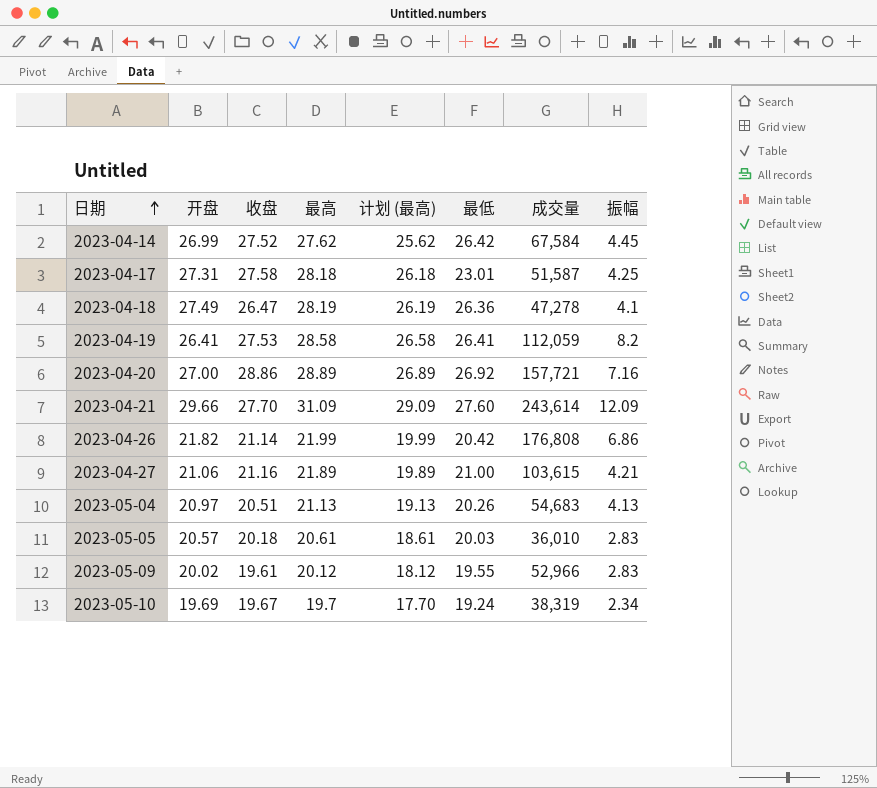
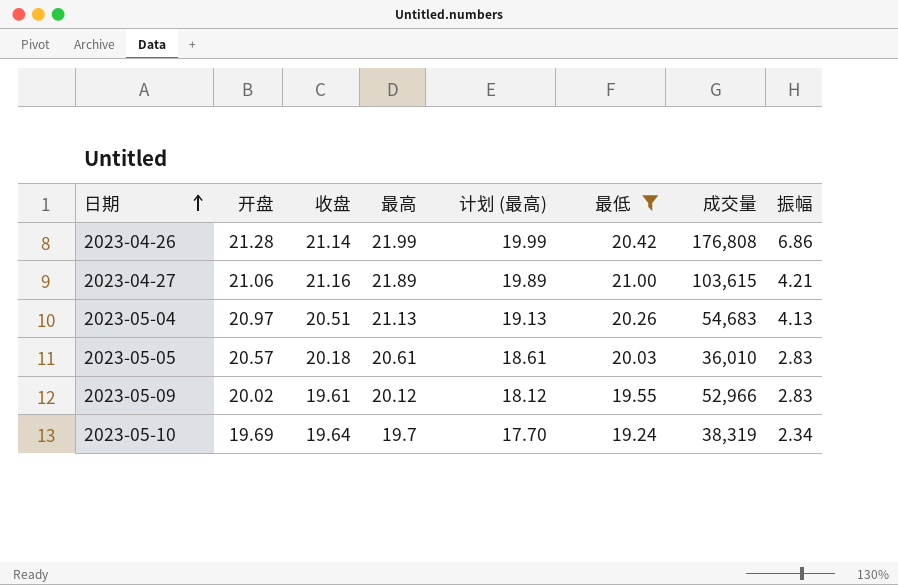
filter: none -> 最低 <= 21.00
2023-04-26 | 开盘: 21.82 -> 21.28
2023-05-10 | 收盘: 19.67 -> 19.64

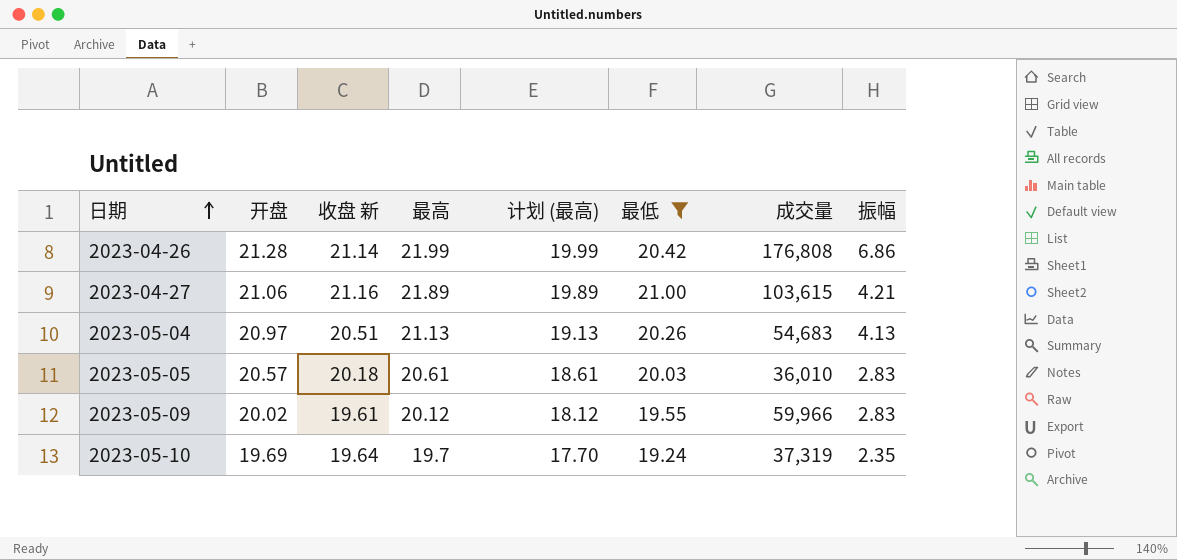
column name: 收盘 -> 收盘 新
2023-05-09 | 成交量: 52,966 -> 59,966
2023-05-10 | 成交量: 38,319 -> 37,319
2023-05-10 | 振幅: 2.34 -> 2.35

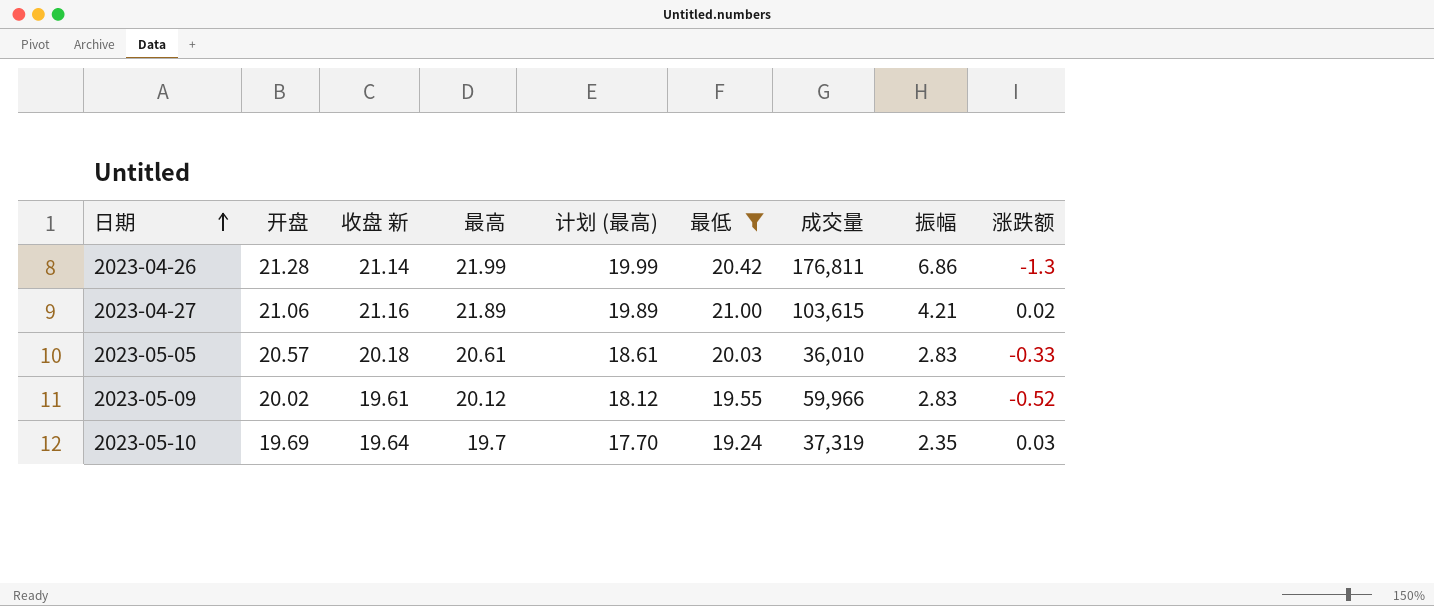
column 涨跌额 | position: none -> 9
row 2023-05-04: 20.97 | 20.51 | 21.13 | 19.13 | 20.26 | 54,683 | 4.13 -> none
2023-04-26 | 成交量: 176,808 -> 176,811

